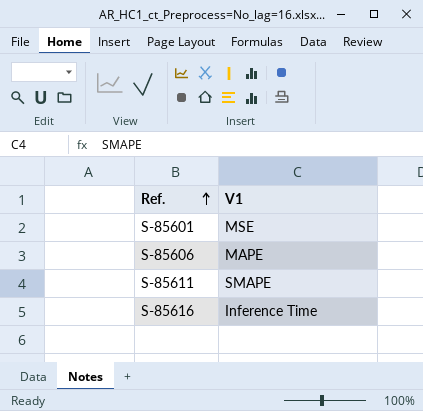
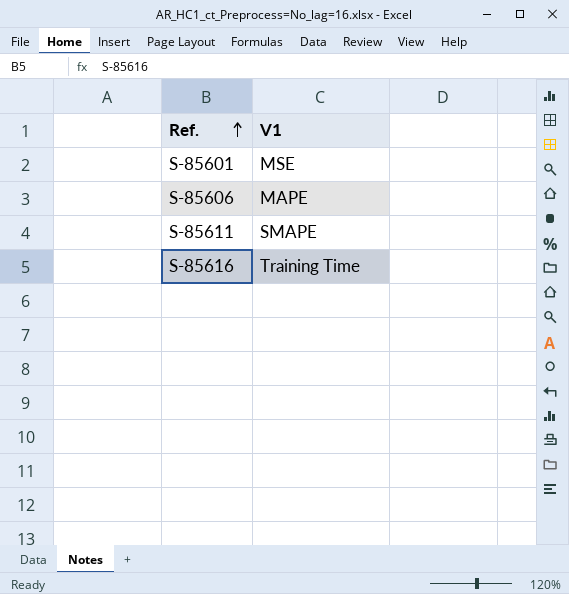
S-85616 | V1: Inference Time -> Training Time

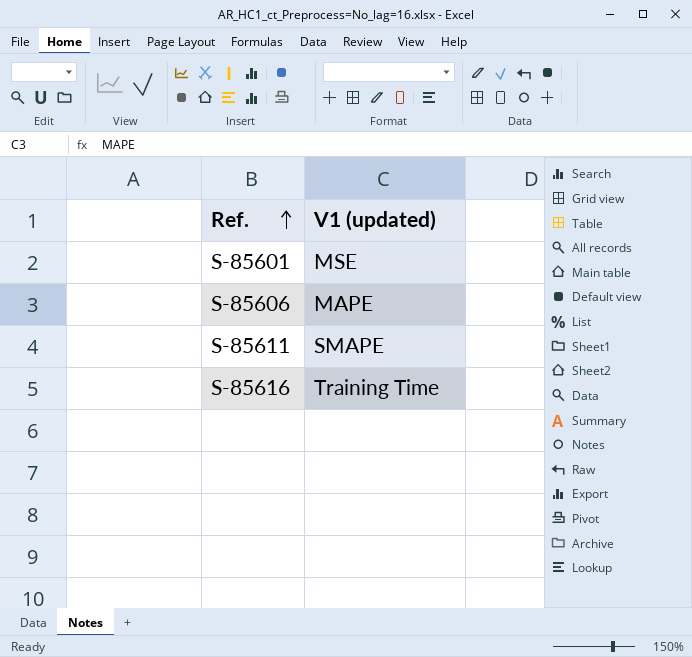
column name: V1 -> V1 (updated)

